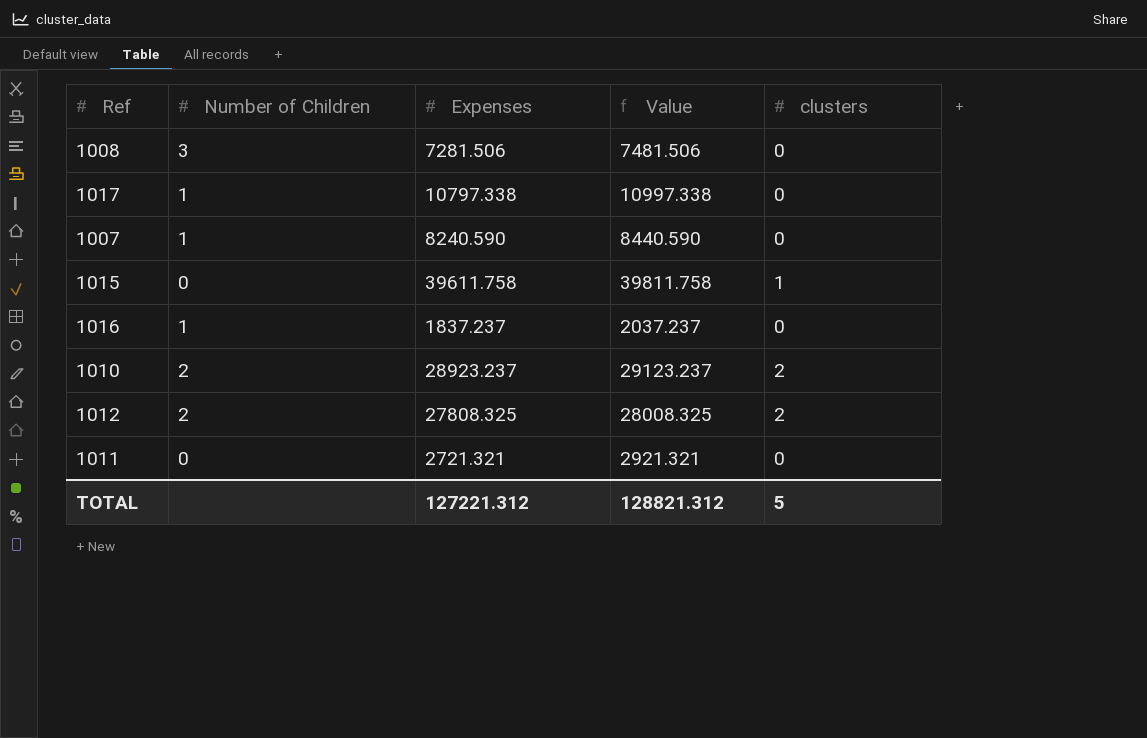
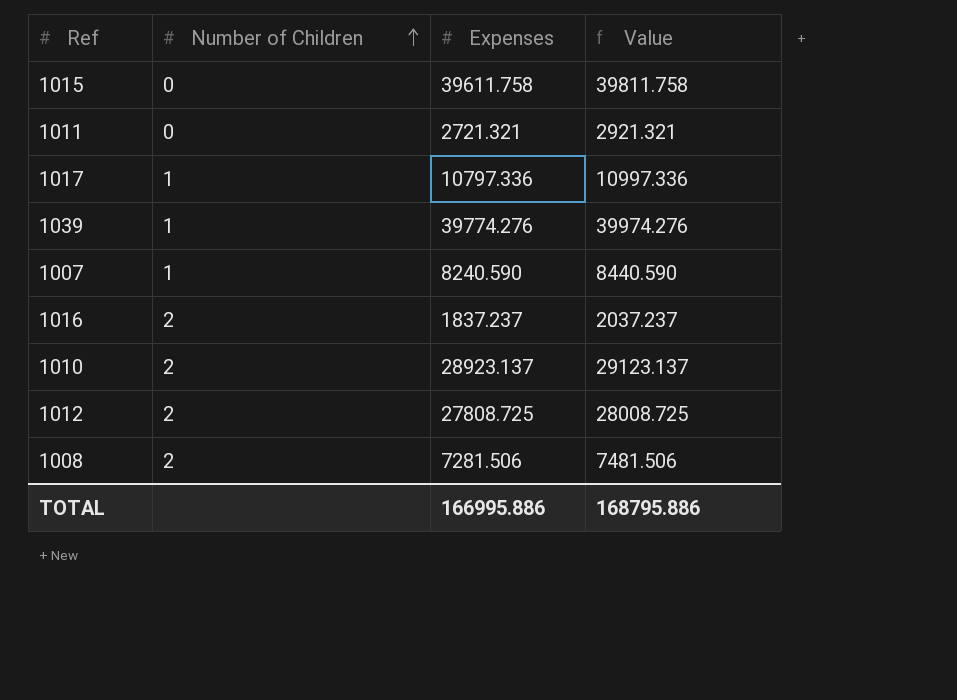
row order: none -> Number of Children ascending
column clusters | position: 5 -> none
1017 | Expenses: 10797.338 -> 10797.336
1017 | Value: 10997.338 -> 10997.336
row 1039: none -> 1 | 39774.276 | 39974.276
1016 | Number of Children: 1 -> 2
1010 | Expenses: 28923.237 -> 28923.137
1010 | Value: 29123.237 -> 29123.137
1012 | Expenses: 27808.325 -> 27808.725
1012 | Value: 28008.325 -> 28008.725
1008 | Number of Children: 3 -> 2
TOTAL | Expenses: 127221.312 -> 166995.886
TOTAL | Value: 128821.312 -> 168795.886

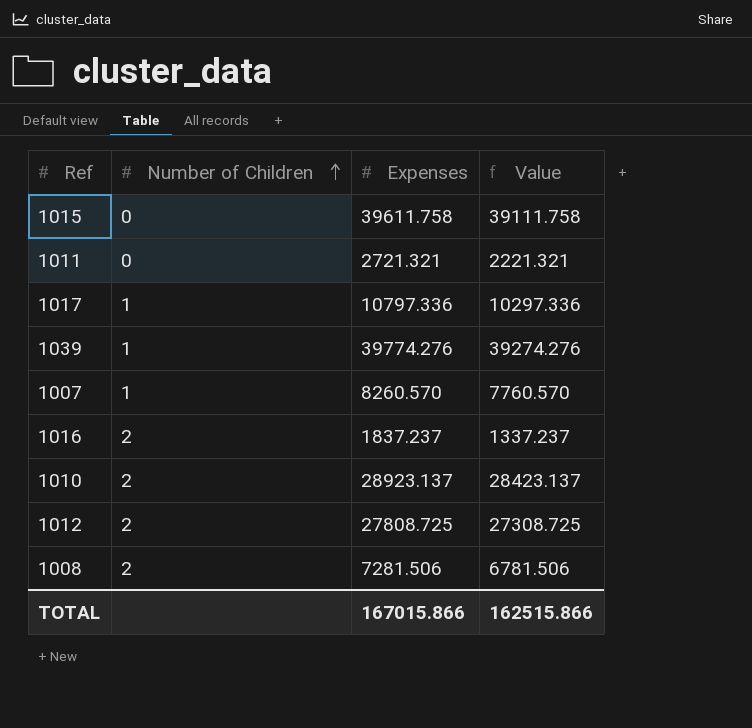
column Value | formula: [Expenses] + 200 -> [Expenses] - 500
1007 | Expenses: 8240.590 -> 8260.570
TOTAL | Expenses: 166995.886 -> 167015.866
TOTAL | Value: 168795.886 -> 162515.866

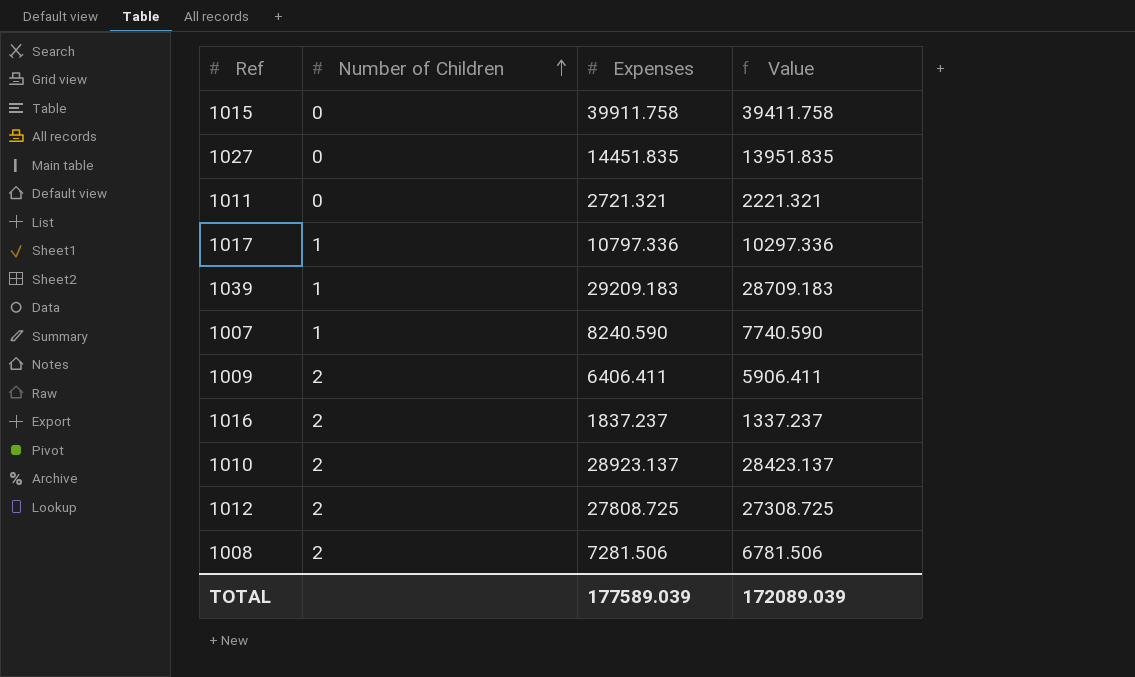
1015 | Expenses: 39611.758 -> 39911.758
1015 | Value: 39111.758 -> 39411.758
row 1027: none -> 0 | 14451.835 | 13951.835
1039 | Expenses: 39774.276 -> 29209.183
1039 | Value: 39274.276 -> 28709.183
1007 | Expenses: 8260.570 -> 8240.590
1007 | Value: 7760.570 -> 7740.590
row 1009: none -> 2 | 6406.411 | 5906.411
TOTAL | Expenses: 167015.866 -> 177589.039
TOTAL | Value: 162515.866 -> 172089.039

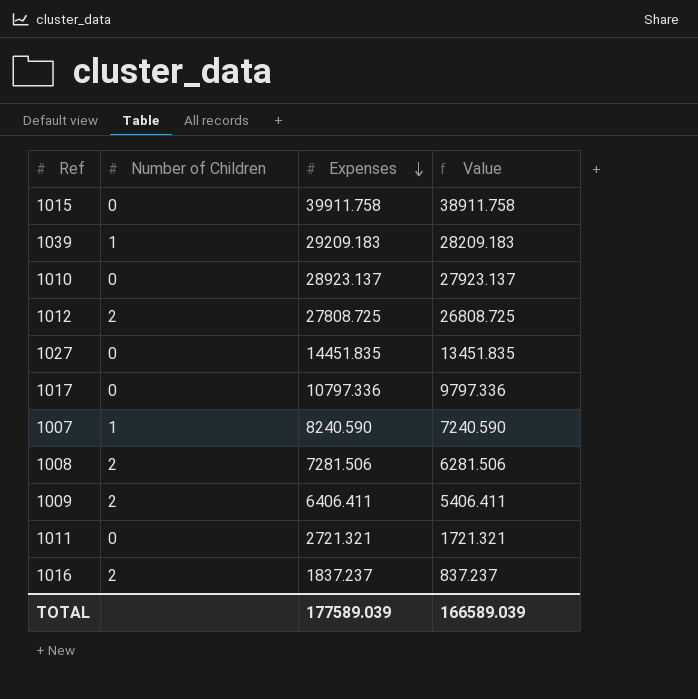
row order: Number of Children ascending -> Expenses descending
column Value | formula: [Expenses] - 500 -> [Expenses] - 1000
1010 | Number of Children: 2 -> 0
1017 | Number of Children: 1 -> 0
TOTAL | Value: 172089.039 -> 166589.039

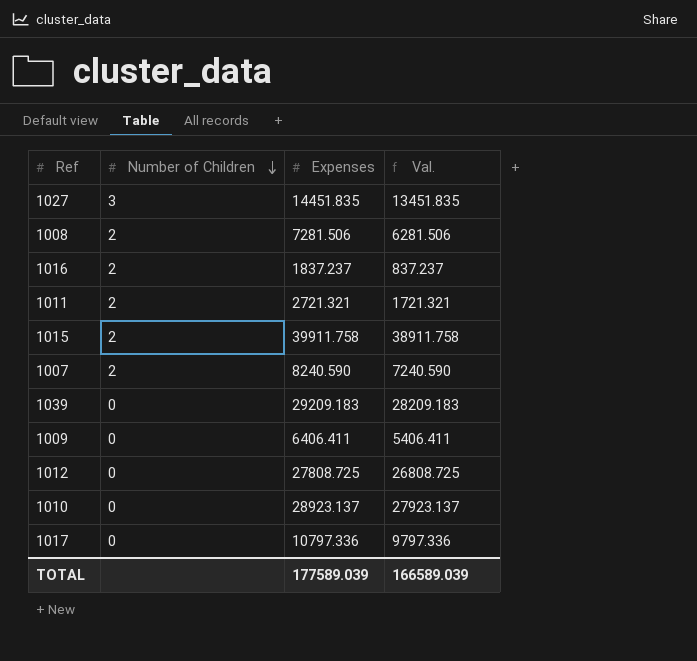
row order: Expenses descending -> Number of Children descending
column name: Value -> Val.
1027 | Number of Children: 0 -> 3
1011 | Number of Children: 0 -> 2
1015 | Number of Children: 0 -> 2
1007 | Number of Children: 1 -> 2
1039 | Number of Children: 1 -> 0
1009 | Number of Children: 2 -> 0
1012 | Number of Children: 2 -> 0

